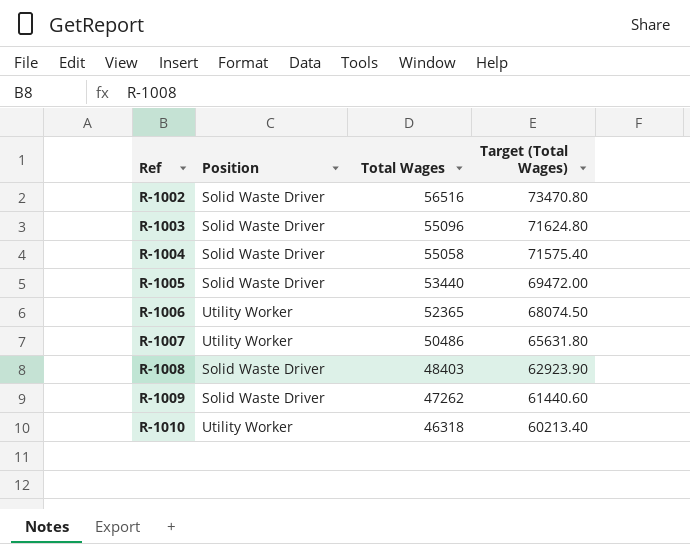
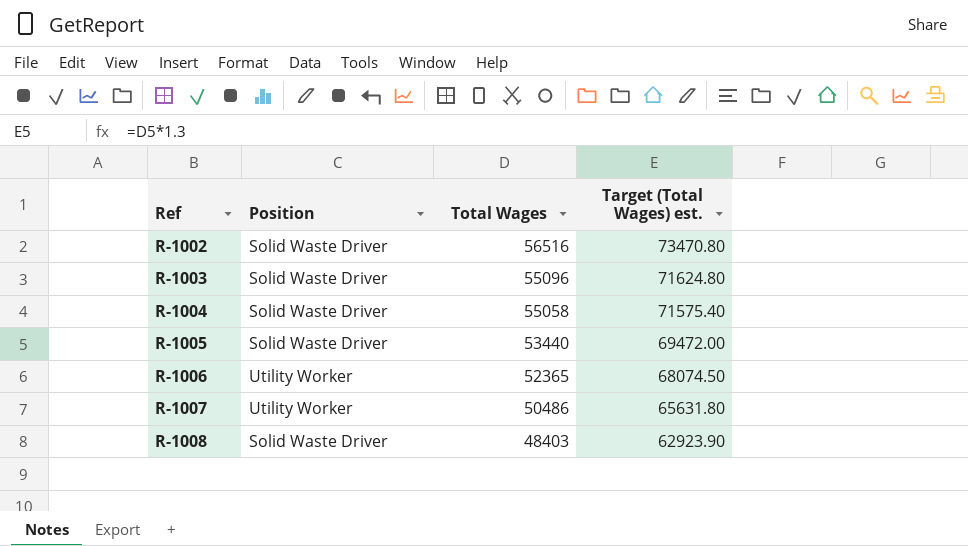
column name: Target (Total Wages) -> Target (Total Wages) est.
row R-1009: Solid Waste Driver | 47262 | 61440.60 -> none
row R-1010: Utility Worker | 46318 | 60213.40 -> none

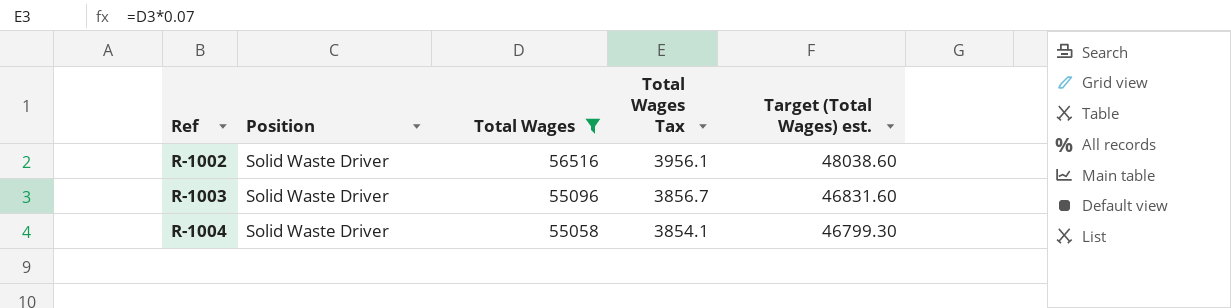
filter: none -> Total Wages >= 55058
column Total Wages Tax | formula: none -> [Total Wages] * 0.07
column Target (Total Wages) est. | formula: [Total Wages] * 1.3 -> [Total Wages] * 0.85

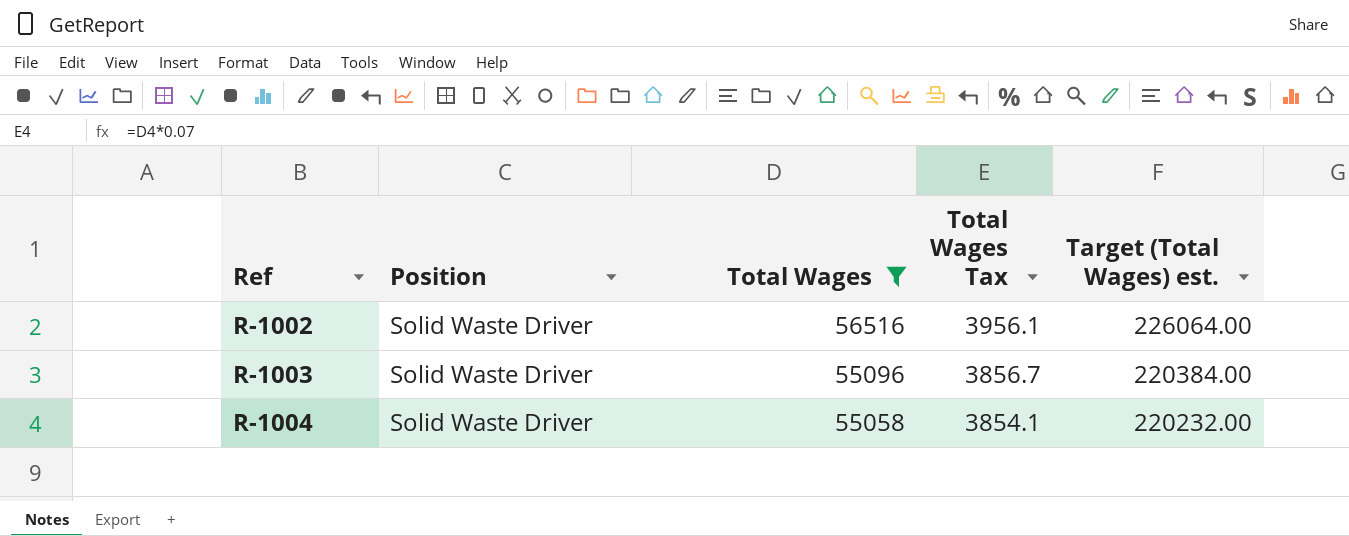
column Target (Total Wages) est. | formula: [Total Wages] * 0.85 -> [Total Wages] * 4

